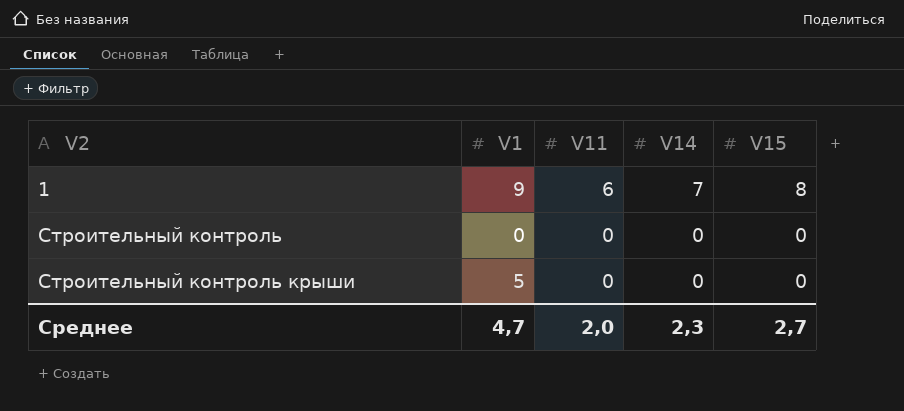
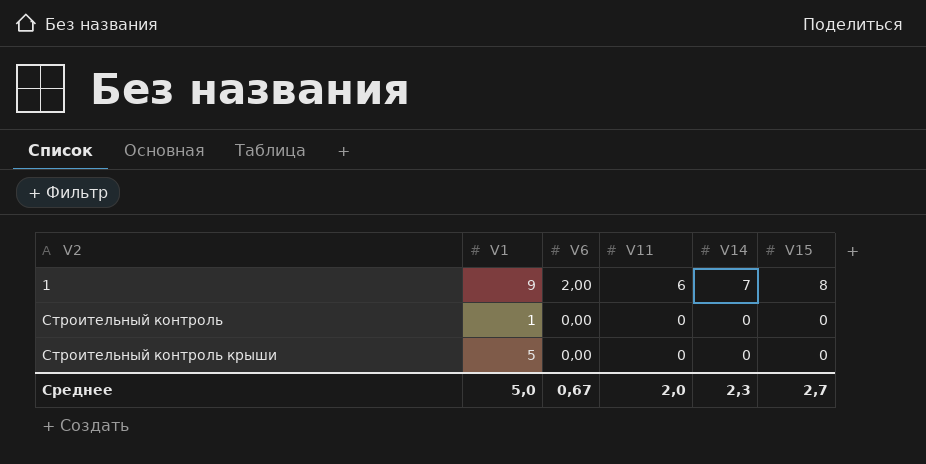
column V6 | position: none -> 3
Строительный контроль | V1: 0 -> 1
Среднее | V1: 4,7 -> 5,0

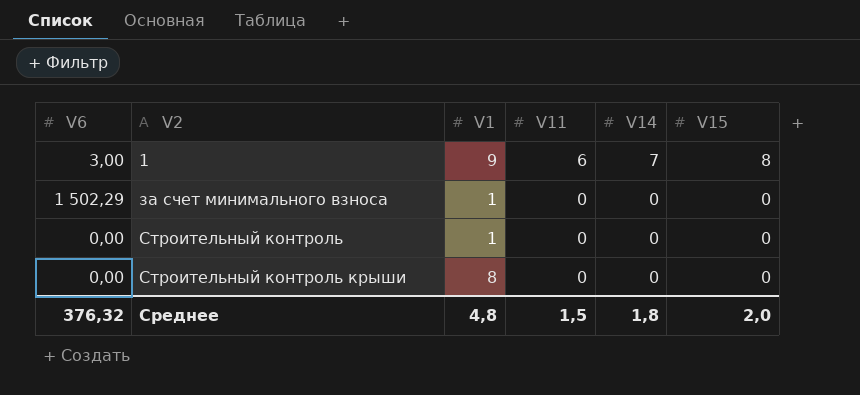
column V6 | position: 3 -> 1
1 | V6: 2,00 -> 3,00
row за счет минимального взноса: none -> 1 502,29 | 1 | 0 | 0 | 0
Строительный контроль крыши | V1: 5 -> 8
Среднее | V6: 0,67 -> 376,32
Среднее | V1: 5,0 -> 4,8
Среднее | V11: 2,0 -> 1,5
Среднее | V14: 2,3 -> 1,8
Среднее | V15: 2,7 -> 2,0

